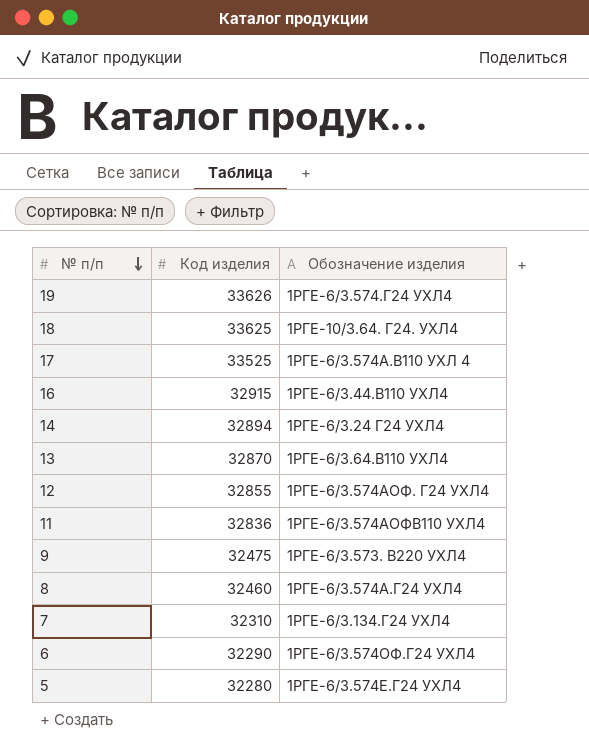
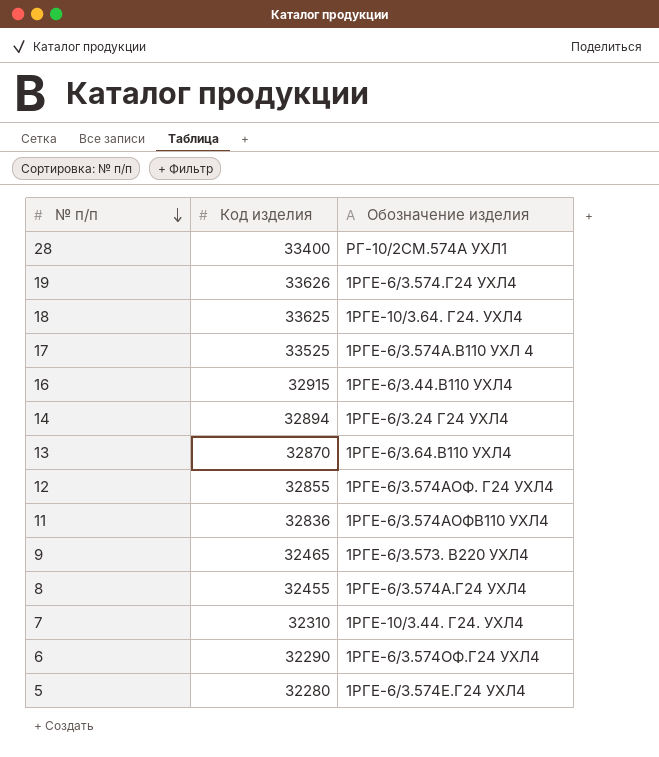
row 28: none -> 33400 | РГ-10/2СМ.574А УХЛ1
9 | Код изделия: 32475 -> 32465
8 | Код изделия: 32460 -> 32455
7 | Обозначение изделия: 1РГЕ-6/3.134.Г24 УХЛ4 -> 1РГЕ-10/3.44. Г24. УХЛ4

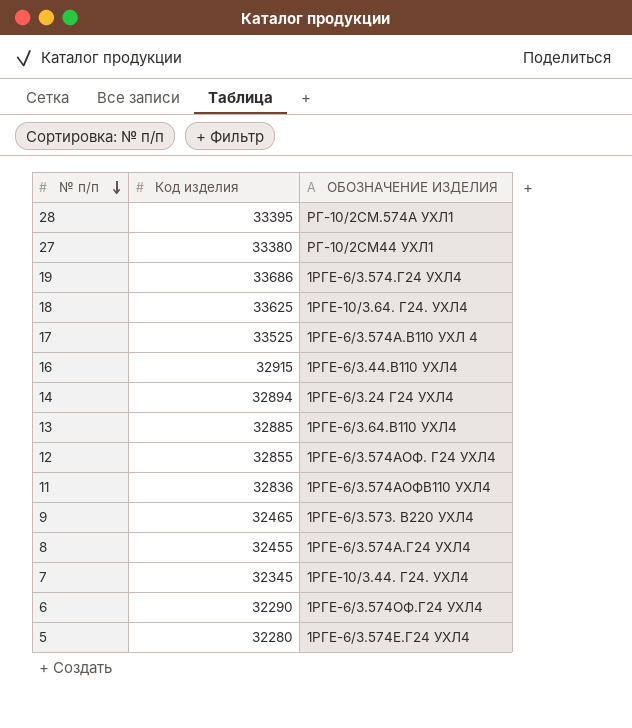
column name: Обозначение изделия -> ОБОЗНАЧЕНИЕ ИЗДЕЛИЯ
28 | Код изделия: 33400 -> 33395
row 27: none -> 33380 | РГ-10/2СМ44 УХЛ1
19 | Код изделия: 33626 -> 33686
13 | Код изделия: 32870 -> 32885
7 | Код изделия: 32310 -> 32345

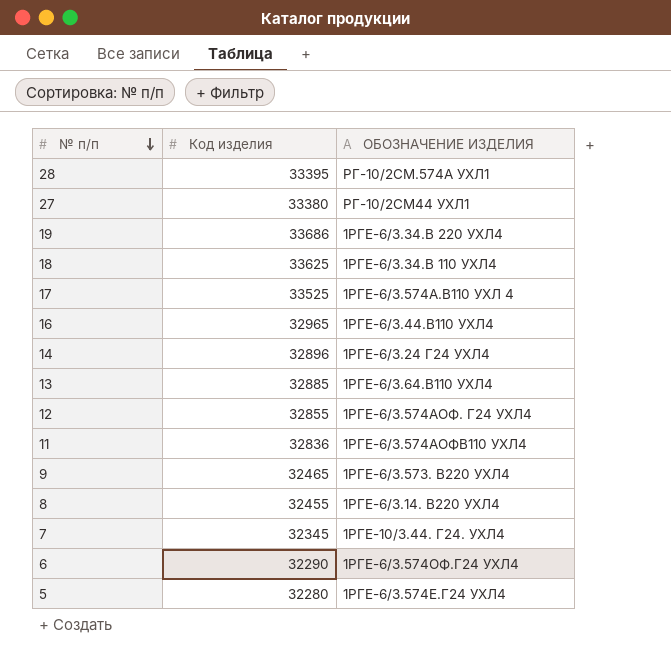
19 | ОБОЗНАЧЕНИЕ ИЗДЕЛИЯ: 1РГЕ-6/3.574.Г24 УХЛ4 -> 1РГЕ-6/3.34.В 220 УХЛ4
18 | ОБОЗНАЧЕНИЕ ИЗДЕЛИЯ: 1РГЕ-10/3.64. Г24. УХЛ4 -> 1РГЕ-6/3.34.В 110 УХЛ4
16 | Код изделия: 32915 -> 32965
14 | Код изделия: 32894 -> 32896
8 | ОБОЗНАЧЕНИЕ ИЗДЕЛИЯ: 1РГЕ-6/3.574А.Г24 УХЛ4 -> 1РГЕ-6/3.14. В220 УХЛ4

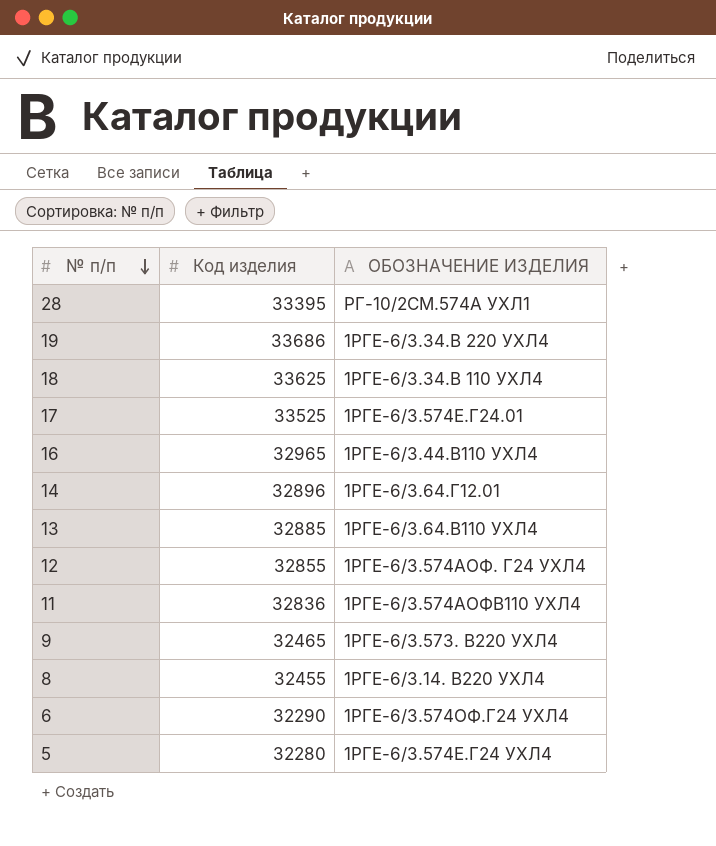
row 27: 33380 | РГ-10/2СМ44 УХЛ1 -> none
row 7: 32345 | 1РГЕ-10/3.44. Г24. УХЛ4 -> none
17 | ОБОЗНАЧЕНИЕ ИЗДЕЛИЯ: 1РГЕ-6/3.574А.В110 УХЛ 4 -> 1РГЕ-6/3.574Е.Г24.01
14 | ОБОЗНАЧЕНИЕ ИЗДЕЛИЯ: 1РГЕ-6/3.24 Г24 УХЛ4 -> 1РГЕ-6/3.64.Г12.01

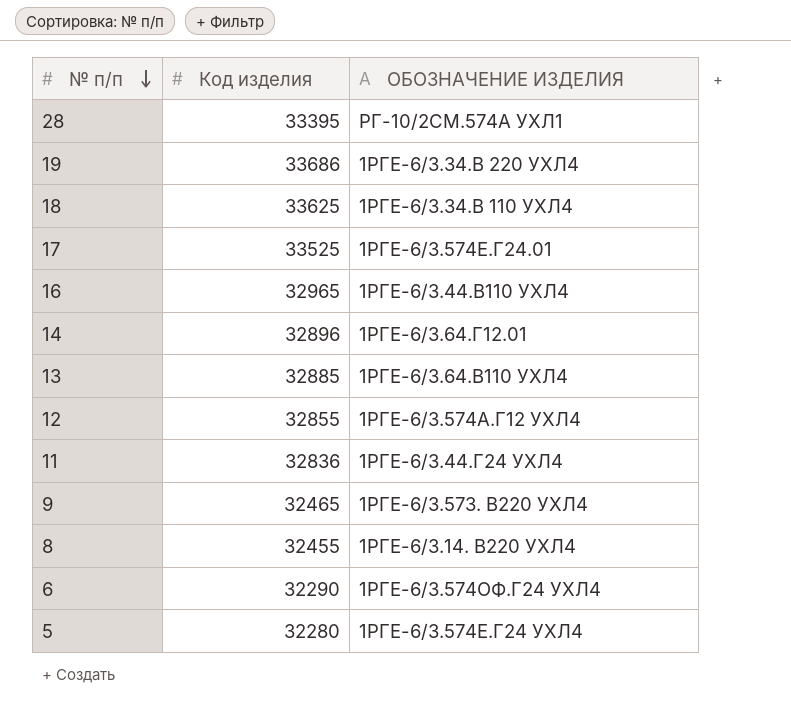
12 | ОБОЗНАЧЕНИЕ ИЗДЕЛИЯ: 1РГЕ-6/3.574АОФ. Г24 УХЛ4 -> 1РГЕ-6/3.574А.Г12 УХЛ4
11 | ОБОЗНАЧЕНИЕ ИЗДЕЛИЯ: 1РГЕ-6/3.574АОФВ110 УХЛ4 -> 1РГЕ-6/3.44.Г24 УХЛ4

